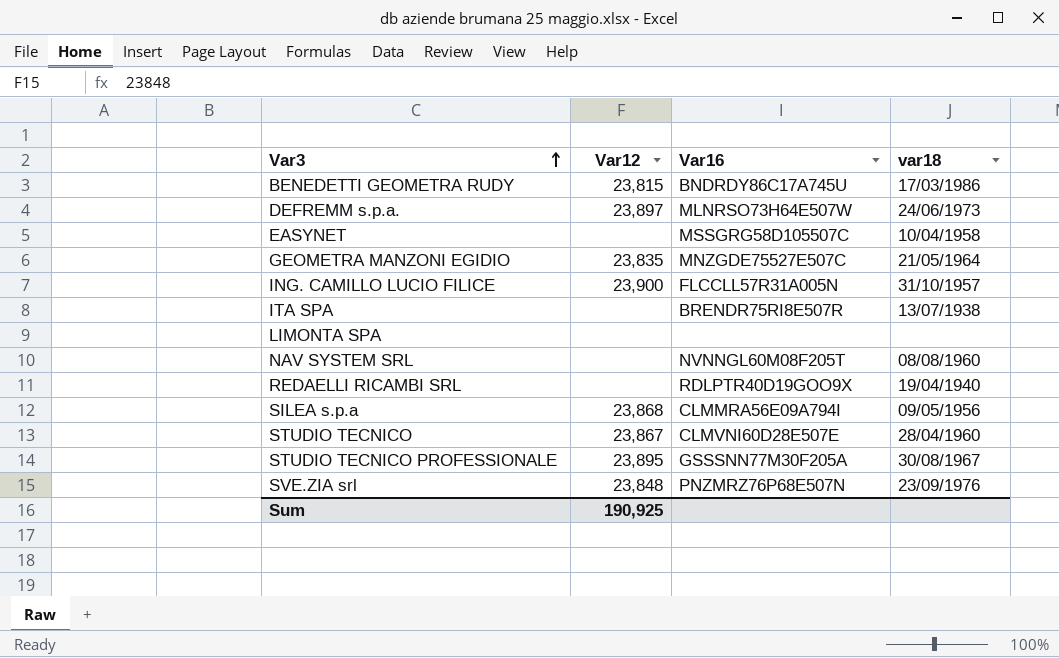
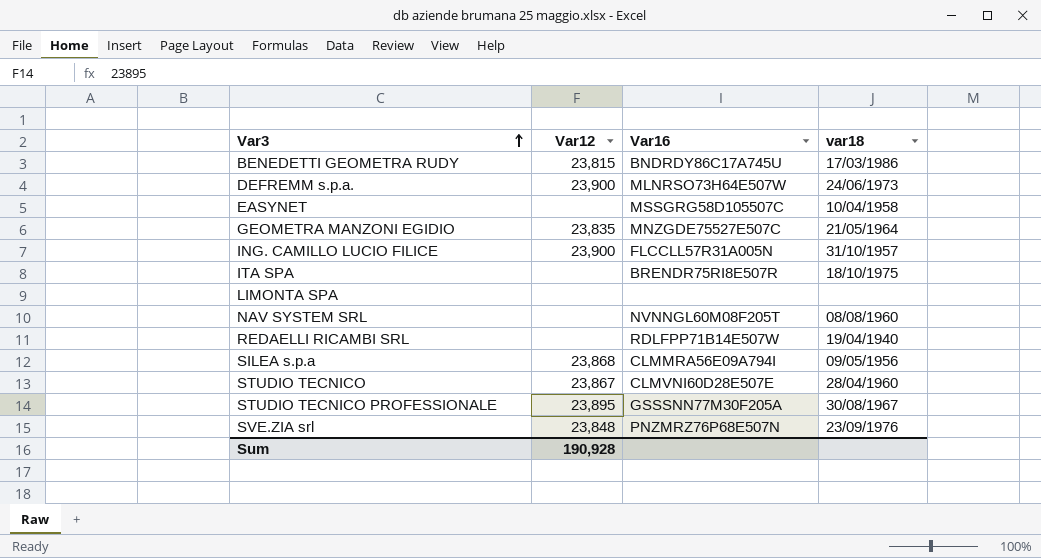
DEFREMM s.p.a. | Var12: 23,897 -> 23,900
ITA SPA | var18: 13/07/1938 -> 18/10/1975
REDAELLI RICAMBI SRL | Var16: RDLPTR40D19GOO9X -> RDLFPP71B14E507W
Sum | Var12: 190,925 -> 190,928

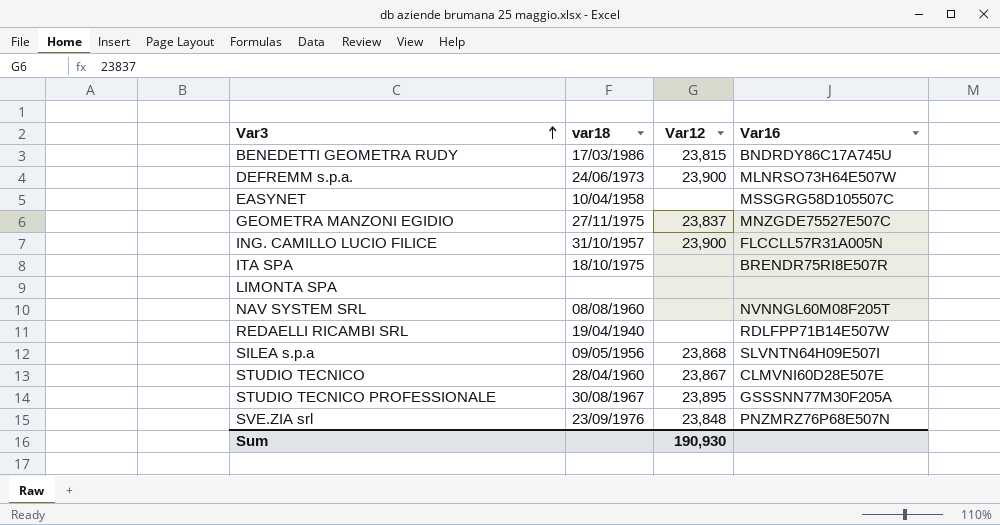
column var18 | position: 4 -> 2
GEOMETRA MANZONI EGIDIO | var18: 21/05/1964 -> 27/11/1975
GEOMETRA MANZONI EGIDIO | Var12: 23,835 -> 23,837
SILEA s.p.a | Var16: CLMMRA56E09A794I -> SLVNTN64H09E507I
Sum | Var12: 190,928 -> 190,930

